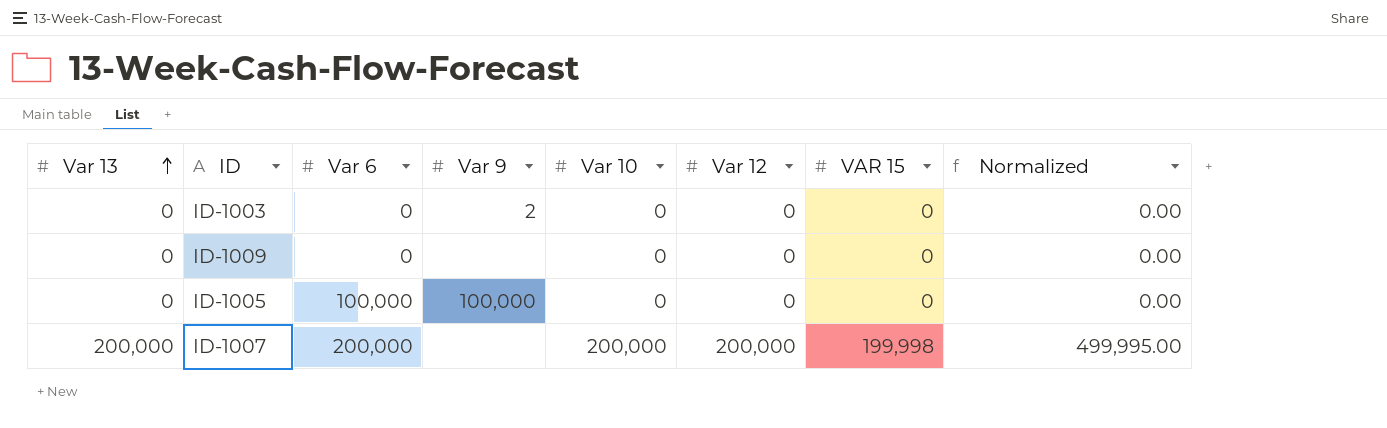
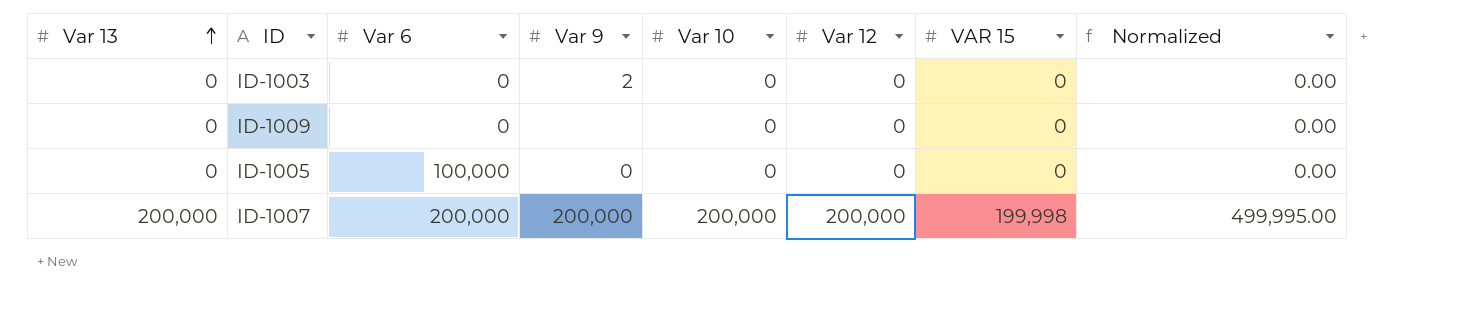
ID-1005 | Var 9: 100,000 -> 0
ID-1007 | Var 9: none -> 200,000

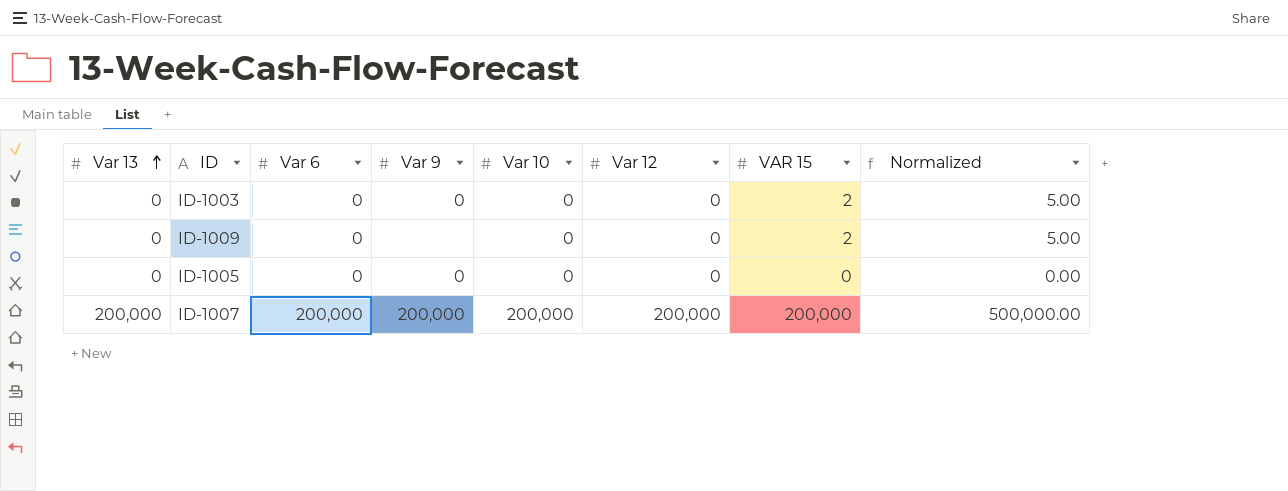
ID-1003 | Var 9: 2 -> 0
ID-1003 | VAR 15: 0 -> 2
ID-1003 | Normalized: 0.00 -> 5.00
ID-1009 | VAR 15: 0 -> 2
ID-1009 | Normalized: 0.00 -> 5.00
ID-1005 | Var 6: 100,000 -> 0
ID-1007 | VAR 15: 199,998 -> 200,000
ID-1007 | Normalized: 499,995.00 -> 500,000.00

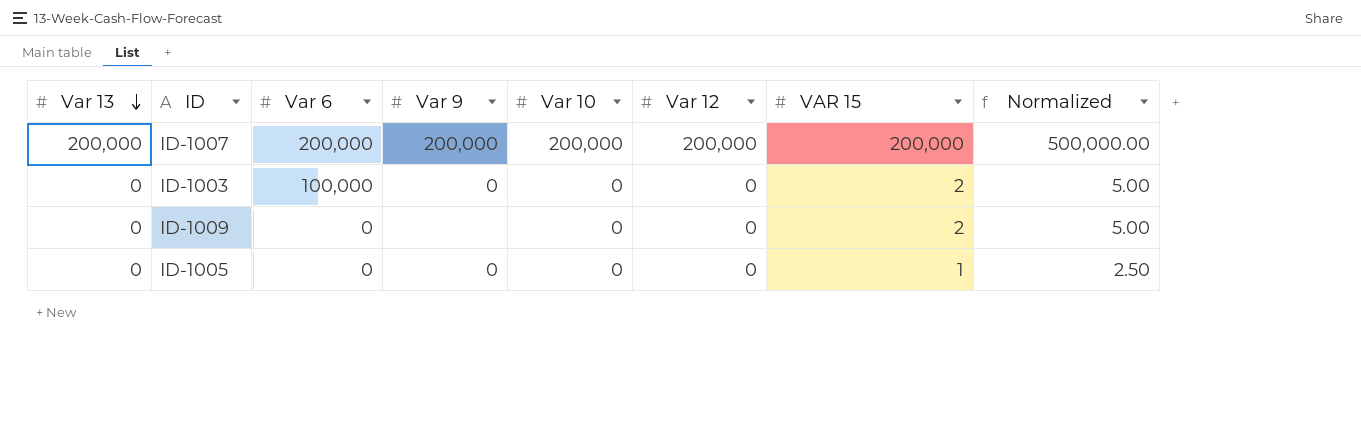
row order: Var 13 ascending -> Var 13 descending
ID-1003 | Var 6: 0 -> 100,000
ID-1005 | VAR 15: 0 -> 1
ID-1005 | Normalized: 0.00 -> 2.50

